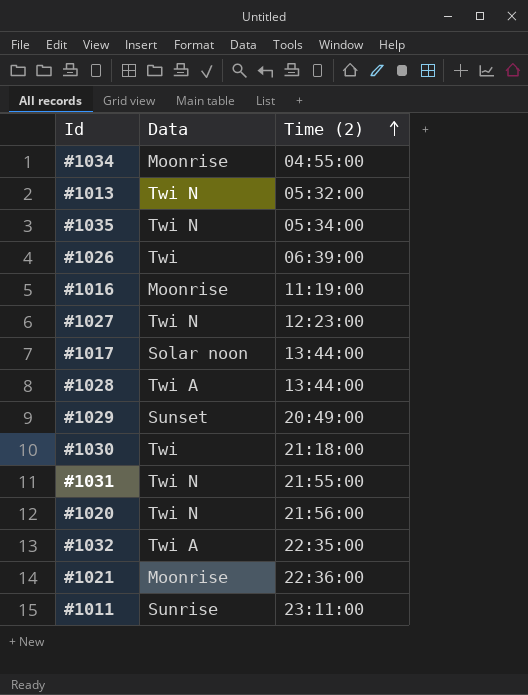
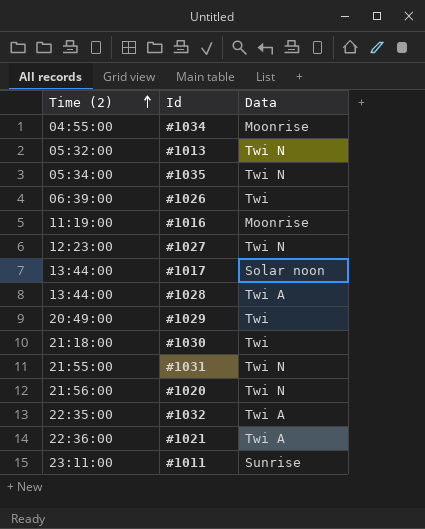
column Time (2) | position: 3 -> 1
#1029 | Data: Sunset -> Twi
#1021 | Data: Moonrise -> Twi A

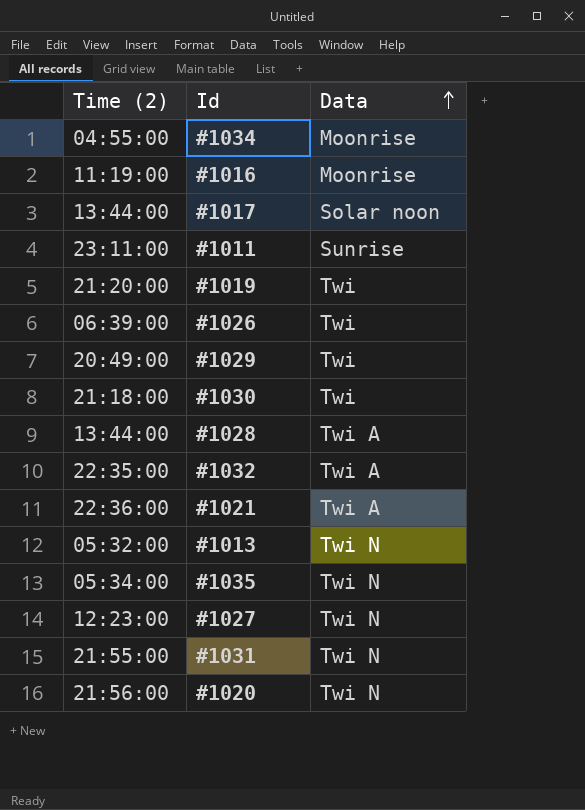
row order: Time (2) ascending -> Data ascending
row #1019: none -> 21:20:00 | Twi

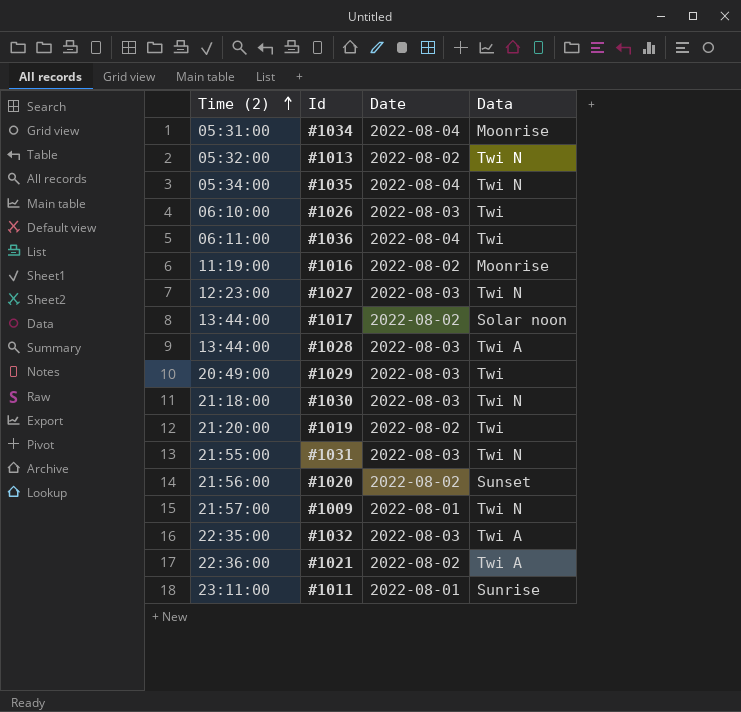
row order: Data ascending -> Time (2) ascending
column Date | position: none -> 3
#1034 | Time (2): 04:55:00 -> 05:31:00
#1026 | Time (2): 06:39:00 -> 06:10:00
row #1036: none -> 06:11:00 | 2022-08-04 | Twi
#1030 | Data: Twi -> Twi N
#1020 | Data: Twi N -> Sunset
row #1009: none -> 21:57:00 | 2022-08-01 | Twi N

